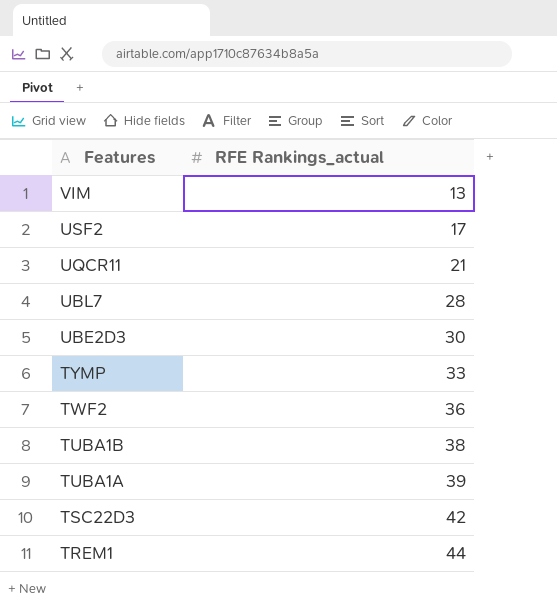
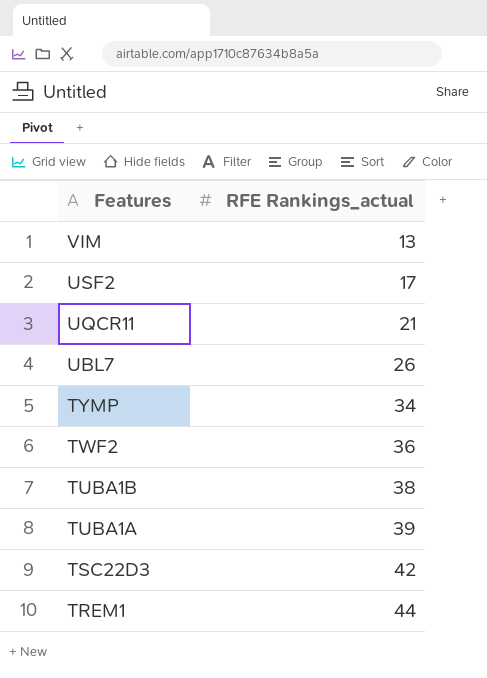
row UBE2D3: 30 -> none
UBL7 | RFE Rankings_actual: 28 -> 26
TYMP | RFE Rankings_actual: 33 -> 34

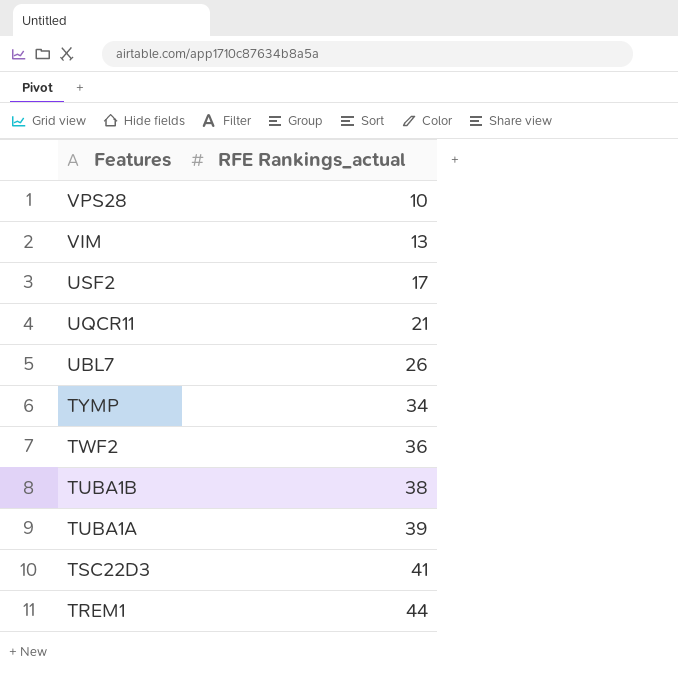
row VPS28: none -> 10
TSC22D3 | RFE Rankings_actual: 42 -> 41

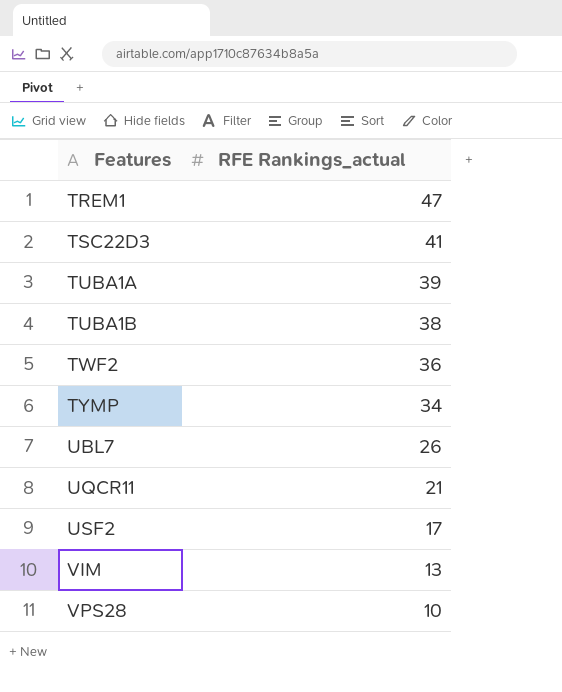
row order: Features descending -> Features ascending
TREM1 | RFE Rankings_actual: 44 -> 47

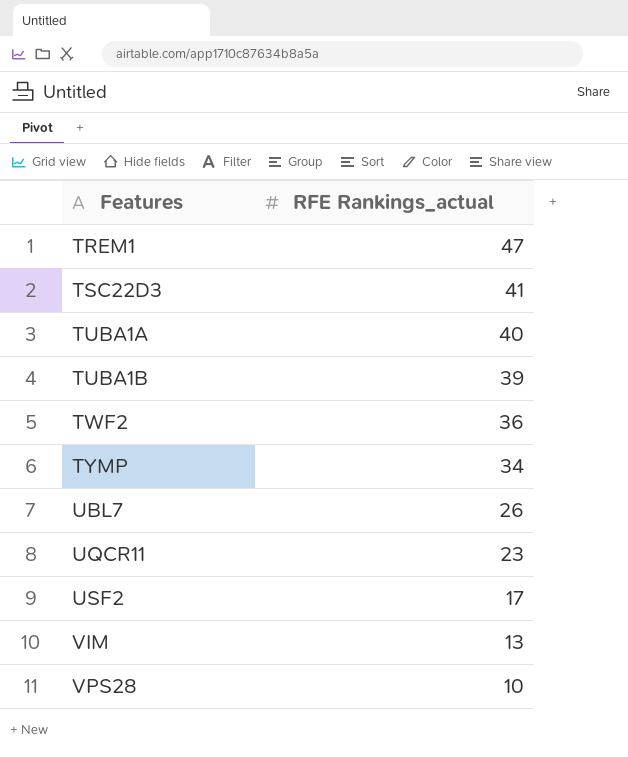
TUBA1A | RFE Rankings_actual: 39 -> 40
TUBA1B | RFE Rankings_actual: 38 -> 39
UQCR11 | RFE Rankings_actual: 21 -> 23

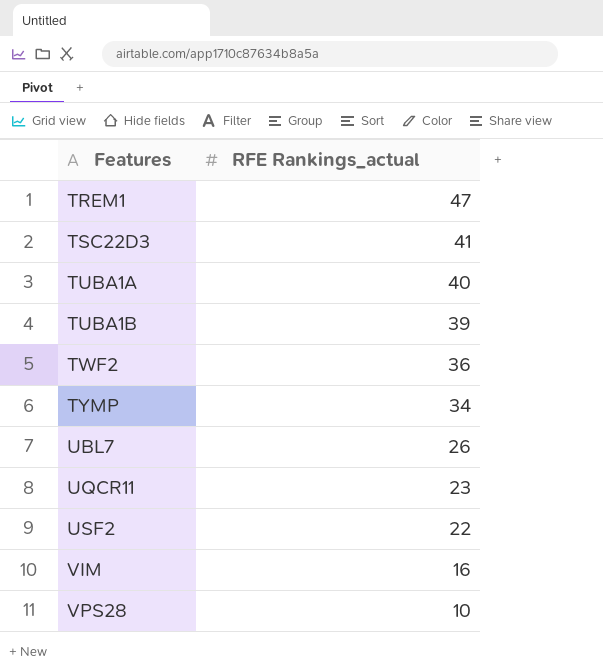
USF2 | RFE Rankings_actual: 17 -> 22
VIM | RFE Rankings_actual: 13 -> 16

